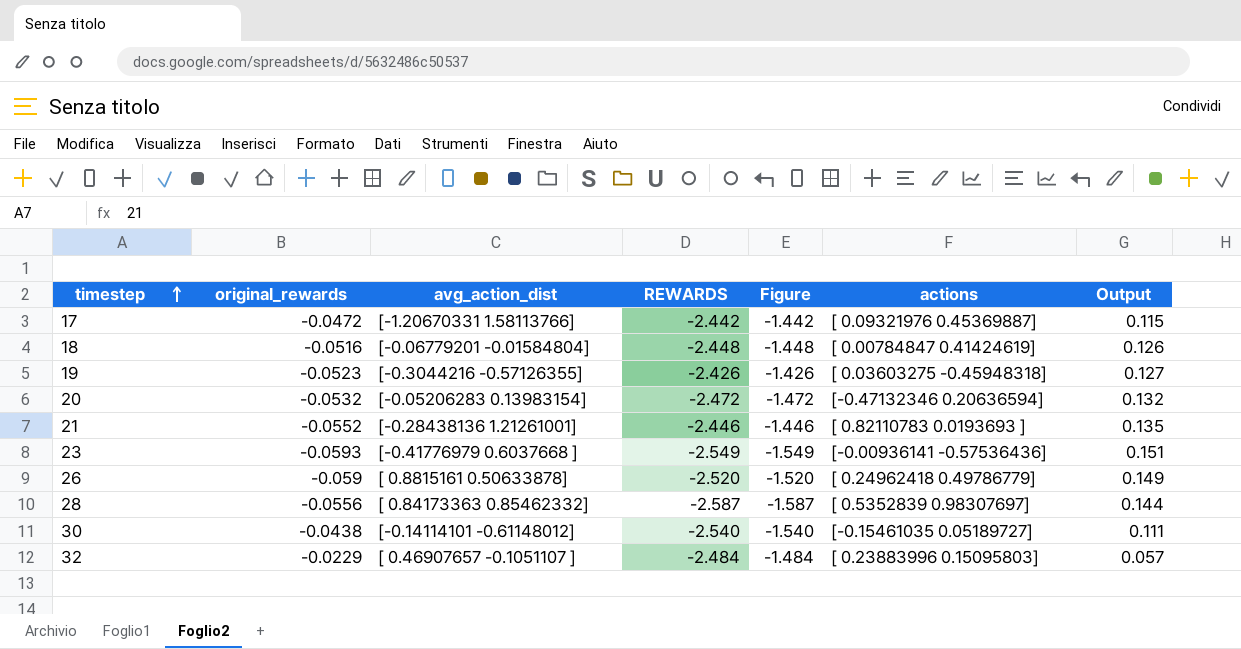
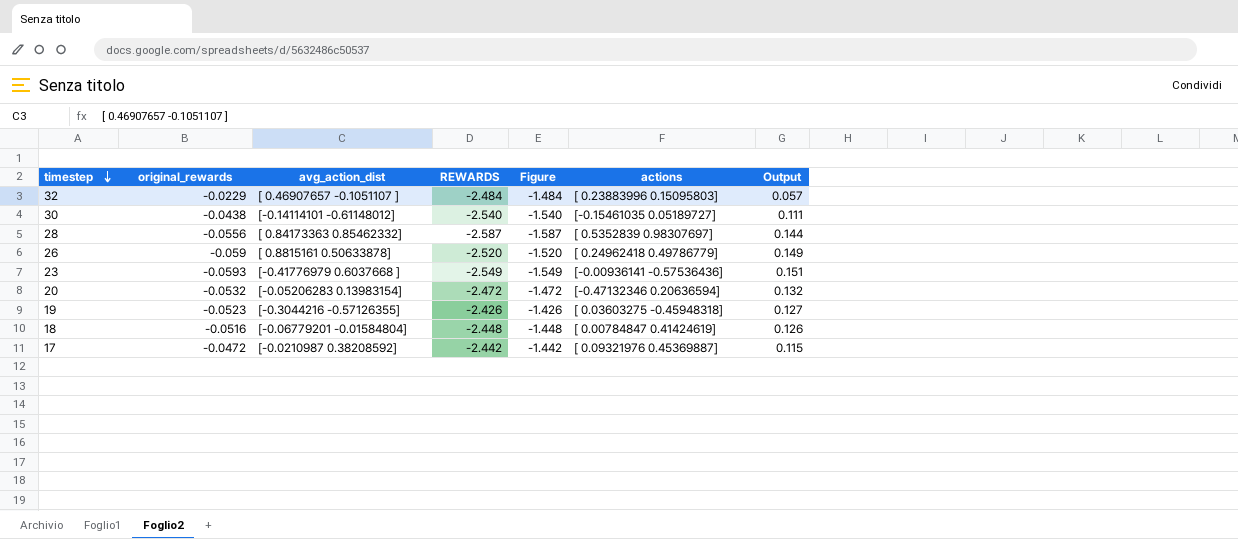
row order: timestep ascending -> timestep descending
row 21: -0.0552 | [-0.28438136 1.21261001] | -2.446 | -1.446 | [ 0.82110783 0.0193693 ] | 0.135 -> none
17 | avg_action_dist: [-1.20670331 1.58113766] -> [-0.0210987 0.38208592]

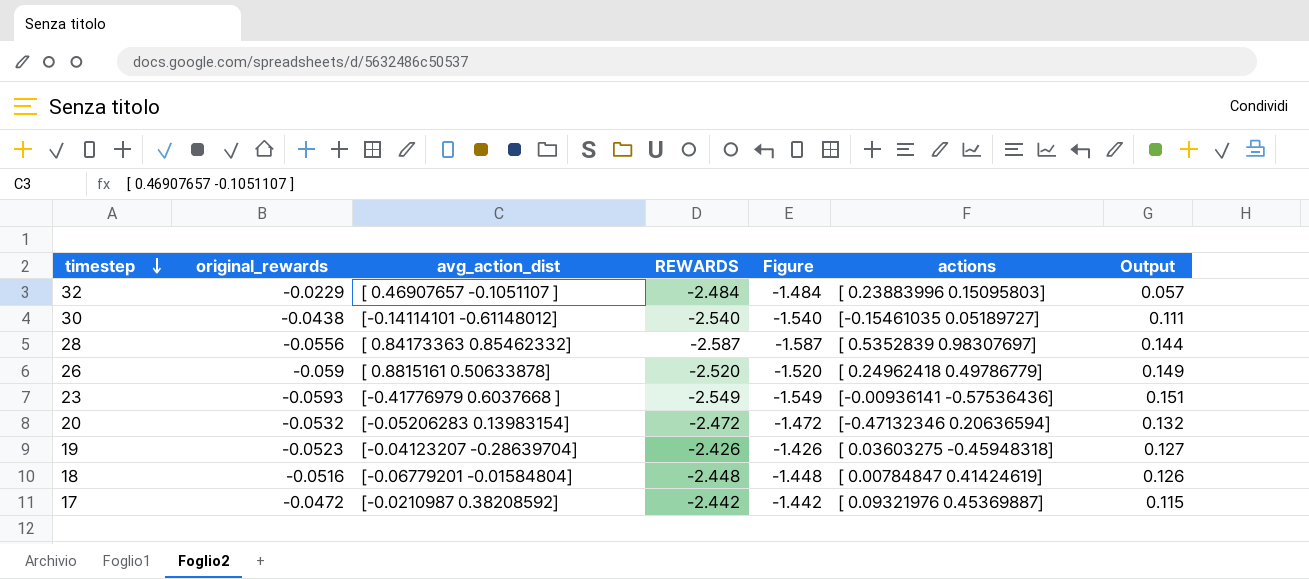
19 | avg_action_dist: [-0.3044216 -0.57126355] -> [-0.04123207 -0.28639704]

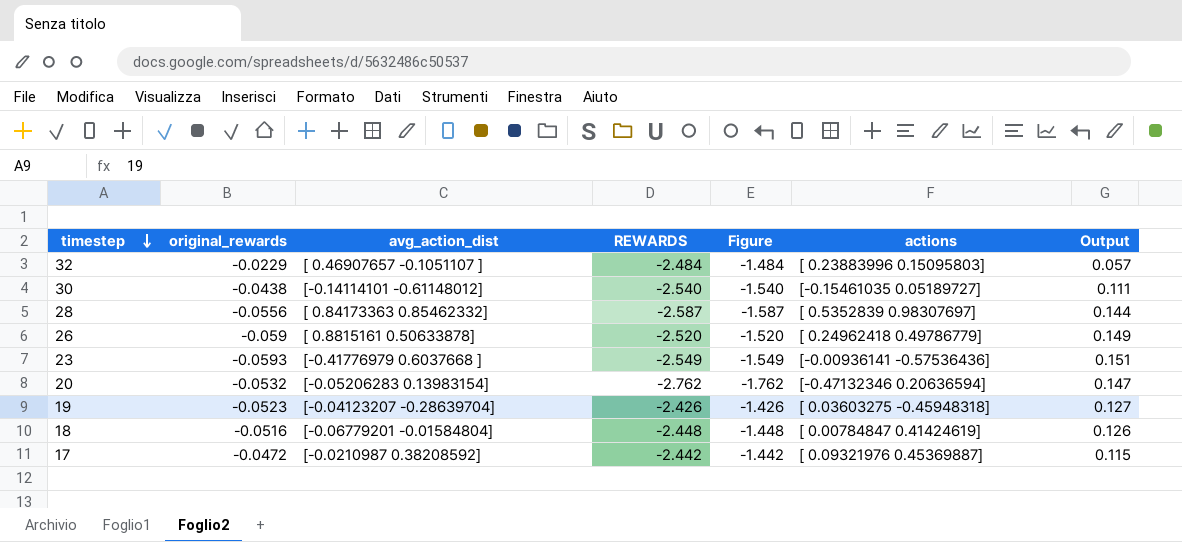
20 | REWARDS: -2.472 -> -2.762
20 | Figure: -1.472 -> -1.762
20 | Output: 0.132 -> 0.147

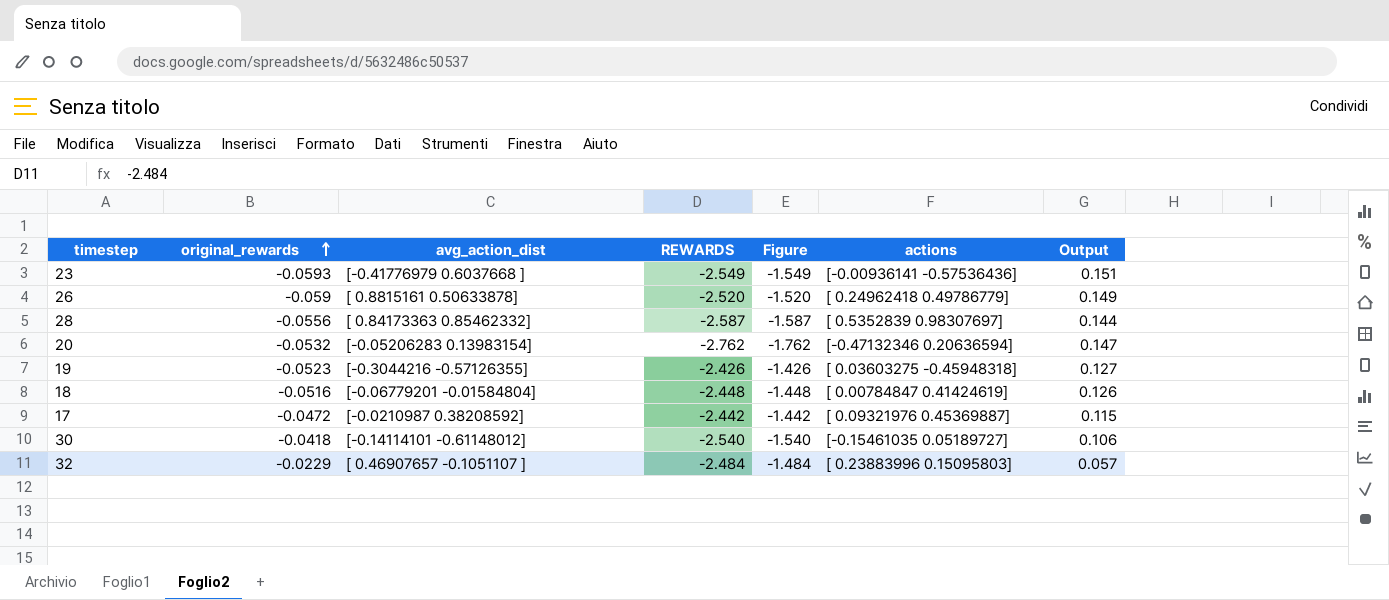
row order: timestep descending -> original_rewards ascending
19 | avg_action_dist: [-0.04123207 -0.28639704] -> [-0.3044216 -0.57126355]
30 | original_rewards: -0.0438 -> -0.0418
30 | Output: 0.111 -> 0.106

